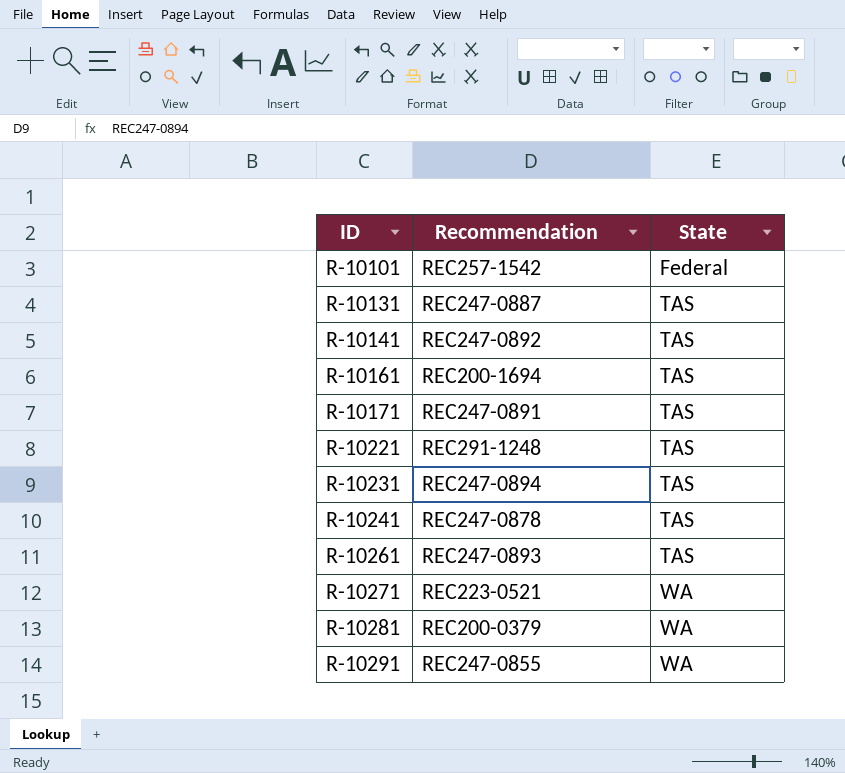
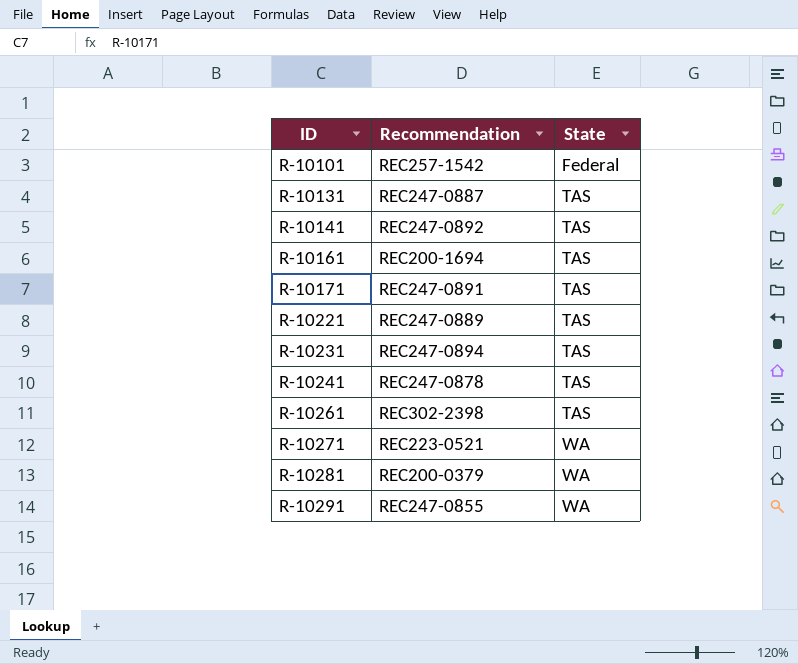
R-10221 | Recommendation: REC291-1248 -> REC247-0889
R-10261 | Recommendation: REC247-0893 -> REC302-2398

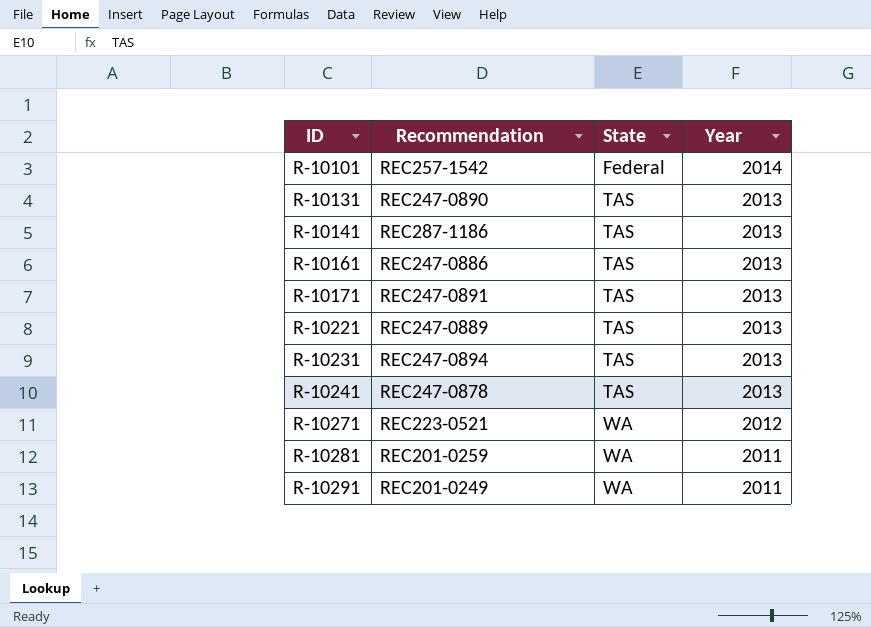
column Year | position: none -> 4
row R-10261: REC302-2398 | TAS -> none
R-10131 | Recommendation: REC247-0887 -> REC247-0890
R-10141 | Recommendation: REC247-0892 -> REC287-1186
R-10161 | Recommendation: REC200-1694 -> REC247-0886
R-10281 | Recommendation: REC200-0379 -> REC201-0259
R-10291 | Recommendation: REC247-0855 -> REC201-0249

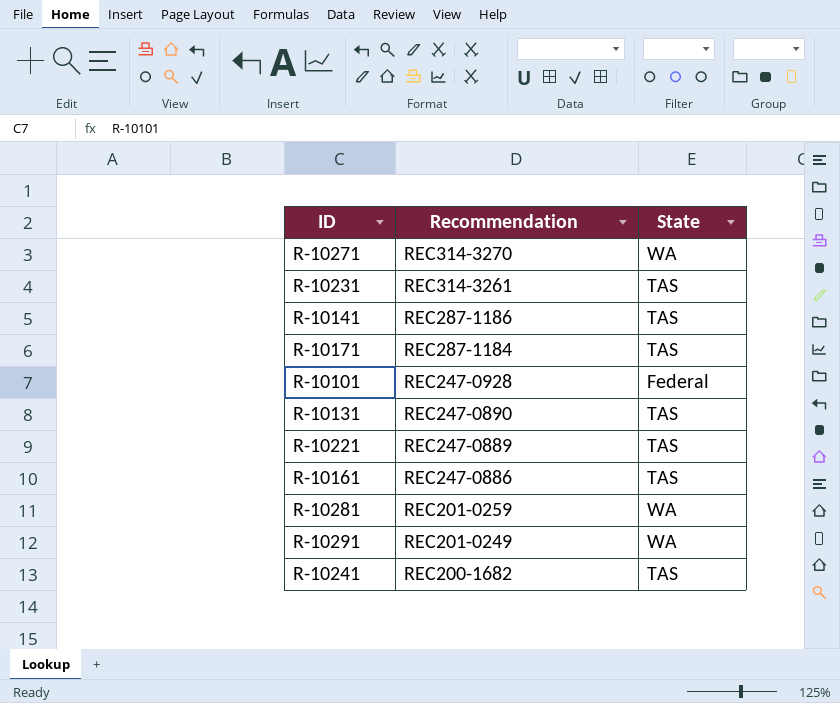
row order: ID ascending -> Recommendation descending
column Year | position: 4 -> none
R-10271 | Recommendation: REC223-0521 -> REC314-3270
R-10231 | Recommendation: REC247-0894 -> REC314-3261
R-10171 | Recommendation: REC247-0891 -> REC287-1184
R-10101 | Recommendation: REC257-1542 -> REC247-0928
R-10241 | Recommendation: REC247-0878 -> REC200-1682

